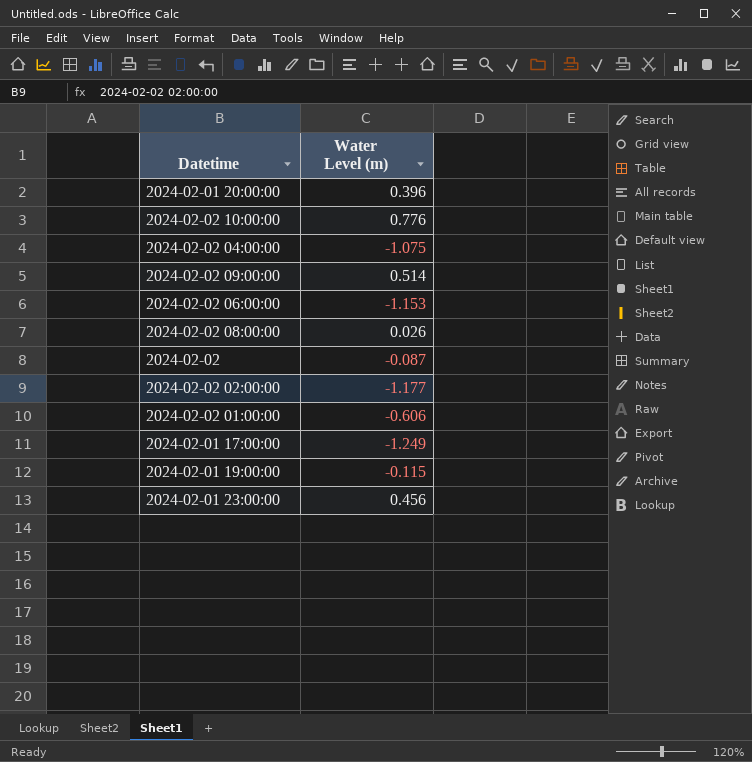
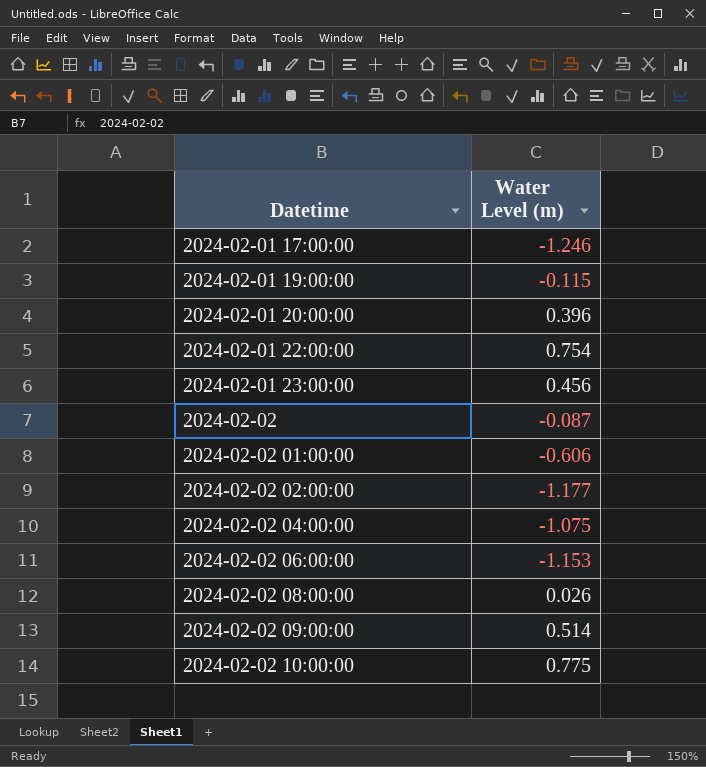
row order: none -> Datetime ascending
2024-02-01 17:00:00 | Water Level (m): -1.249 -> -1.246
row 2024-02-01 22:00:00: none -> 0.754
2024-02-02 10:00:00 | Water Level (m): 0.776 -> 0.775

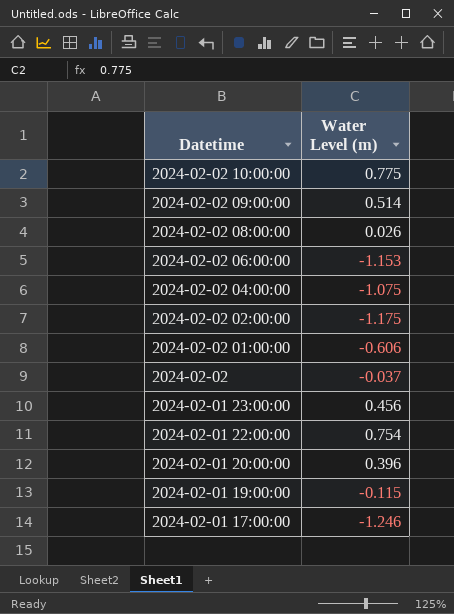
row order: Datetime ascending -> Datetime descending
2024-02-02 02:00:00 | Water Level (m): -1.177 -> -1.175
2024-02-02 | Water Level (m): -0.087 -> -0.037

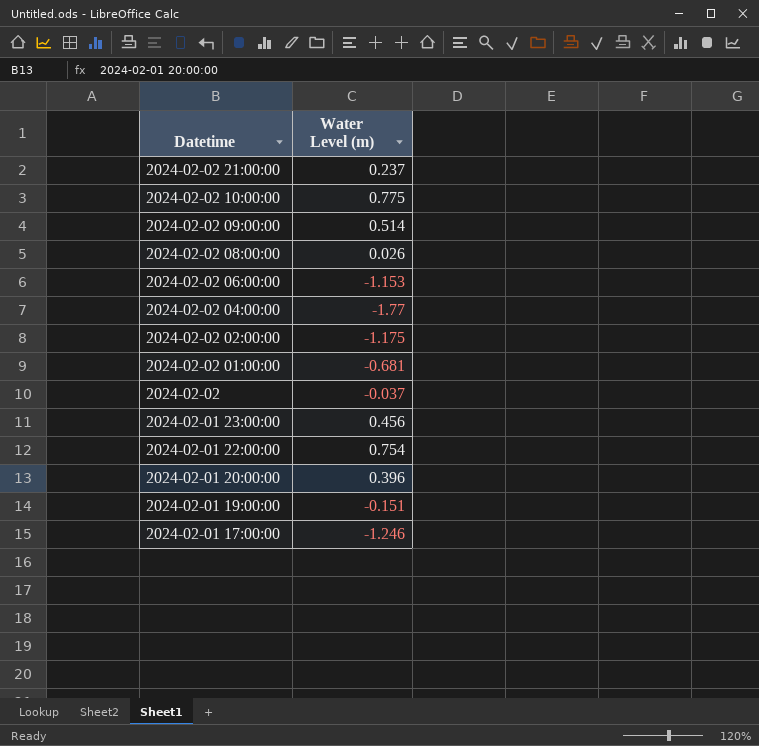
row 2024-02-02 21:00:00: none -> 0.237
2024-02-02 04:00:00 | Water Level (m): -1.075 -> -1.77
2024-02-02 01:00:00 | Water Level (m): -0.606 -> -0.681
2024-02-01 19:00:00 | Water Level (m): -0.115 -> -0.151

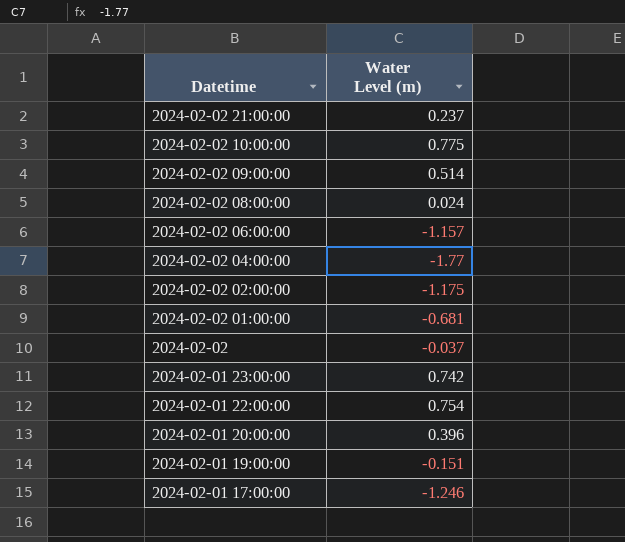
2024-02-02 08:00:00 | Water Level (m): 0.026 -> 0.024
2024-02-02 06:00:00 | Water Level (m): -1.153 -> -1.157
2024-02-01 23:00:00 | Water Level (m): 0.456 -> 0.742

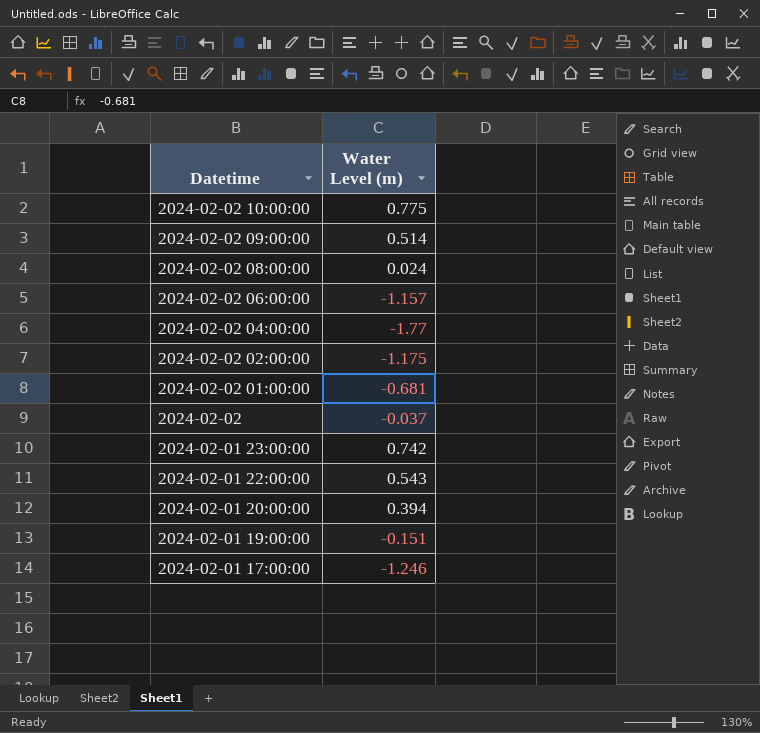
row 2024-02-02 21:00:00: 0.237 -> none
2024-02-01 22:00:00 | Water Level (m): 0.754 -> 0.543
2024-02-01 20:00:00 | Water Level (m): 0.396 -> 0.394

